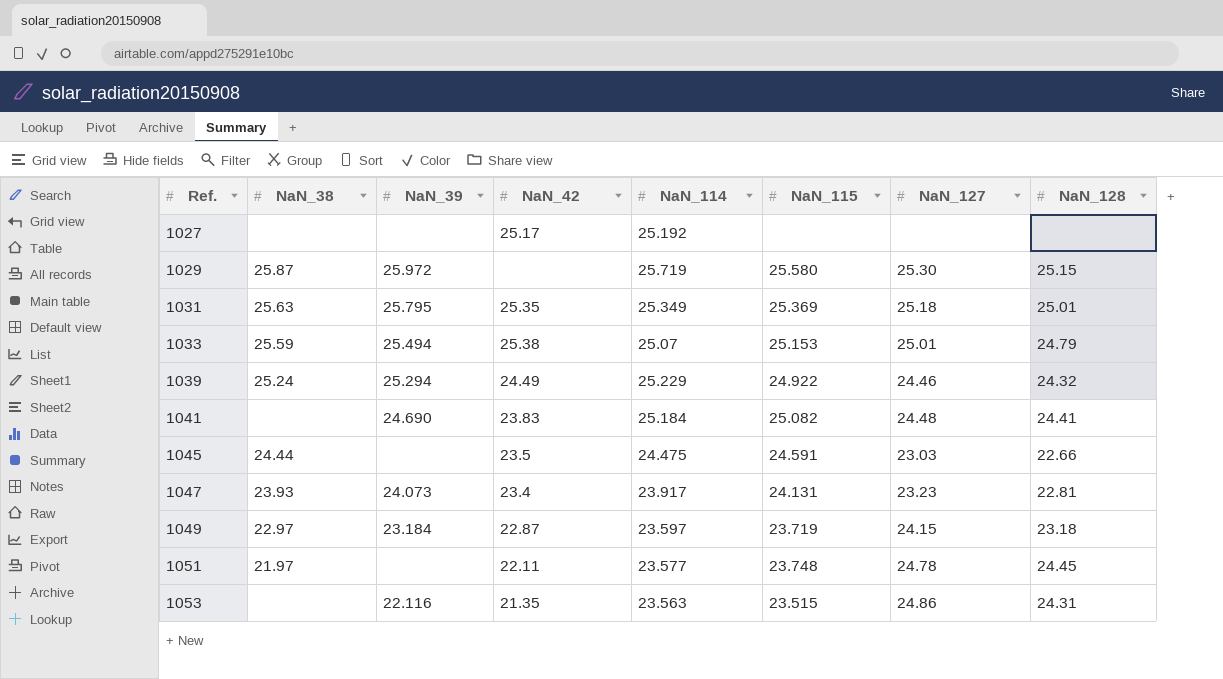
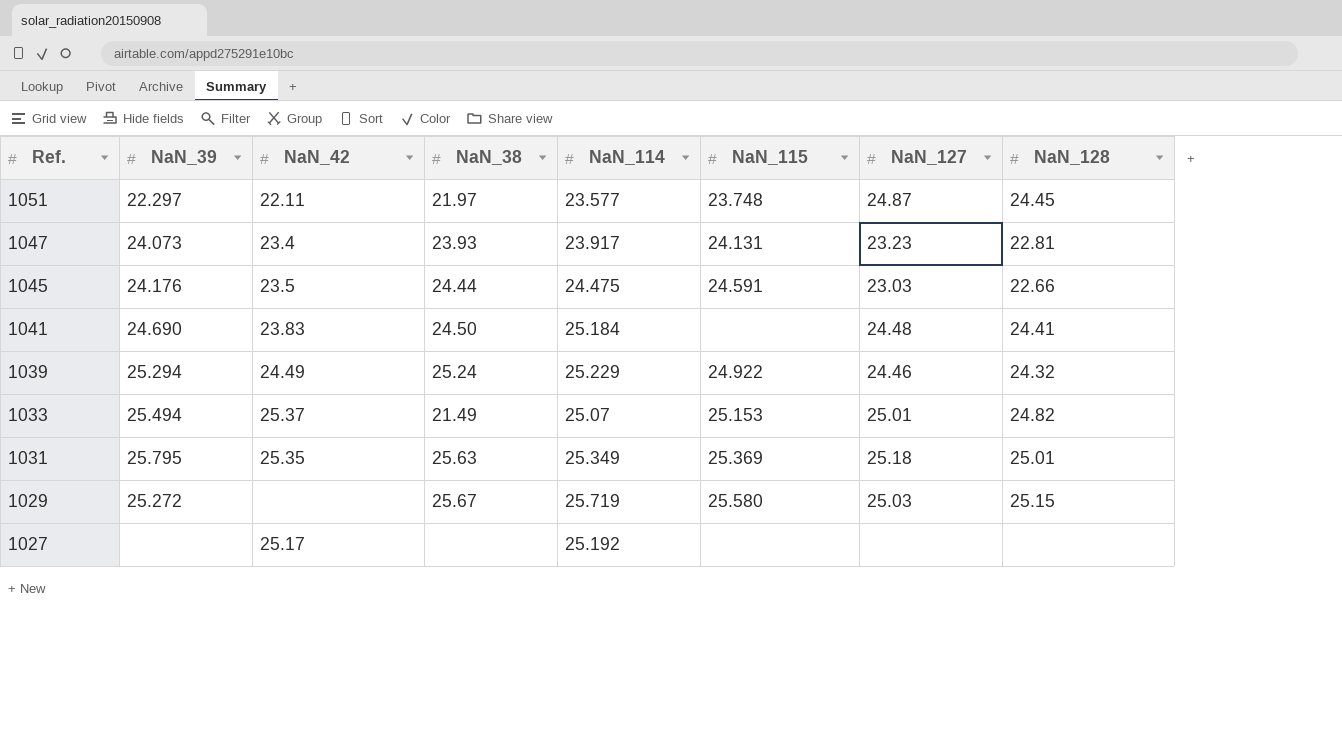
row order: Ref. ascending -> Ref. descending
column NaN_38 | position: 2 -> 4
row 1049: 22.97 | 23.184 | 22.87 | 23.597 | 23.719 | 24.15 | 23.18 -> none
row 1053: none | 22.116 | 21.35 | 23.563 | 23.515 | 24.86 | 24.31 -> none
1051 | NaN_39: none -> 22.297
1051 | NaN_127: 24.78 -> 24.87
1045 | NaN_39: none -> 24.176
1041 | NaN_38: none -> 24.50
1041 | NaN_115: 25.082 -> none
1033 | NaN_42: 25.38 -> 25.37
1033 | NaN_38: 25.59 -> 21.49
1033 | NaN_128: 24.79 -> 24.82
1029 | NaN_39: 25.972 -> 25.272
1029 | NaN_38: 25.87 -> 25.67
1029 | NaN_127: 25.30 -> 25.03

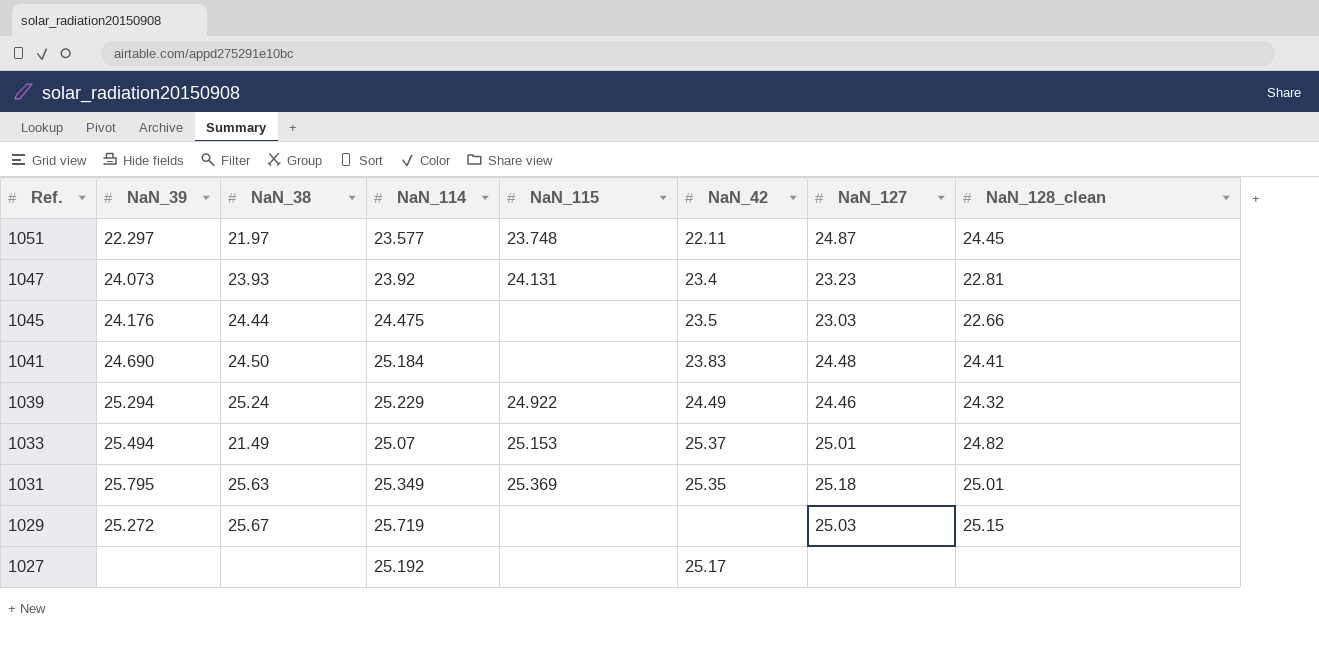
column NaN_42 | position: 3 -> 6
column name: NaN_128 -> NaN_128_clean
1047 | NaN_114: 23.917 -> 23.92
1045 | NaN_115: 24.591 -> none
1029 | NaN_115: 25.580 -> none

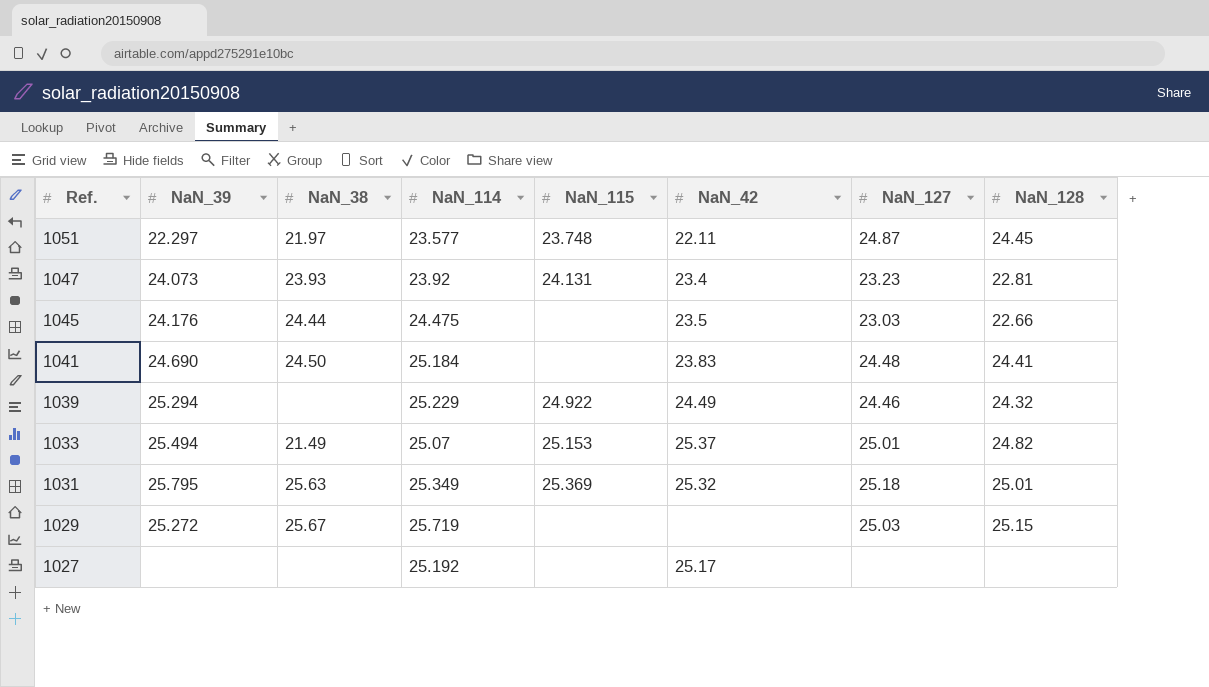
column name: NaN_128_clean -> NaN_128
1039 | NaN_38: 25.24 -> none
1031 | NaN_42: 25.35 -> 25.32

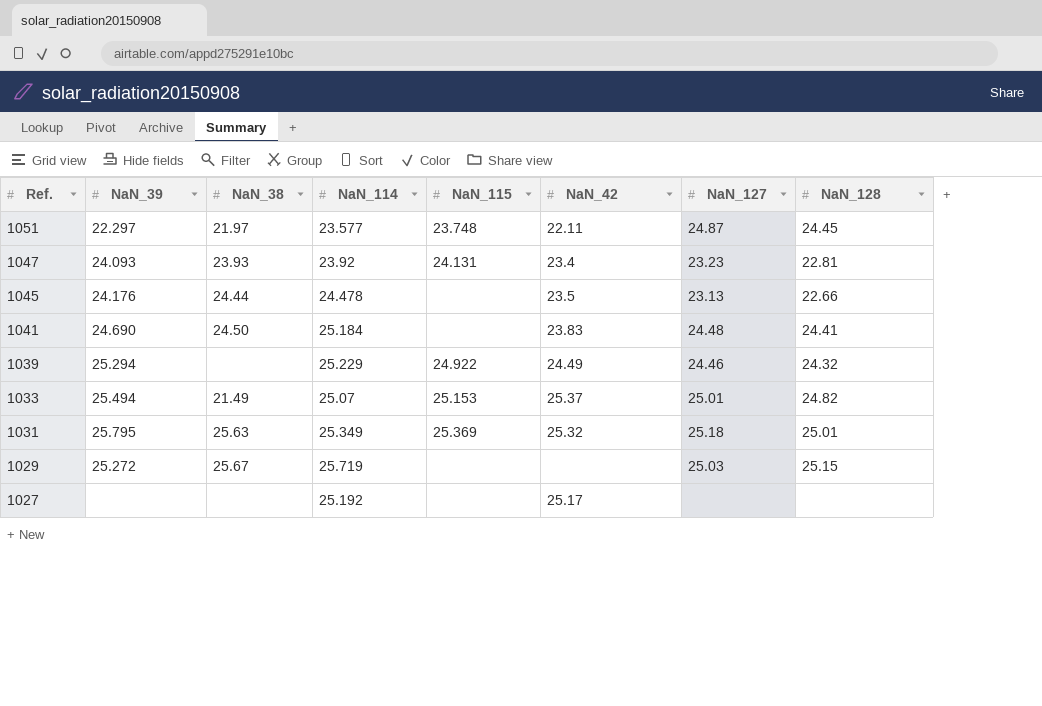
1047 | NaN_39: 24.073 -> 24.093
1045 | NaN_114: 24.475 -> 24.478
1045 | NaN_127: 23.03 -> 23.13

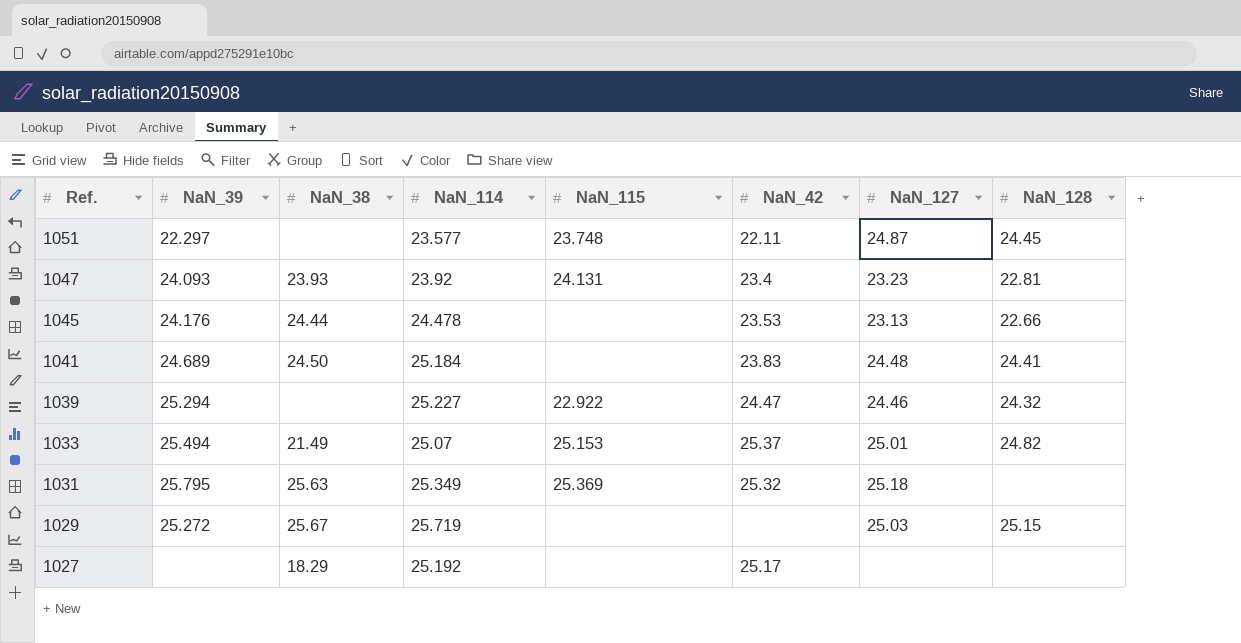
1051 | NaN_38: 21.97 -> none
1045 | NaN_42: 23.5 -> 23.53
1041 | NaN_39: 24.690 -> 24.689
1039 | NaN_114: 25.229 -> 25.227
1039 | NaN_115: 24.922 -> 22.922
1039 | NaN_42: 24.49 -> 24.47
1031 | NaN_128: 25.01 -> none
1027 | NaN_38: none -> 18.29

